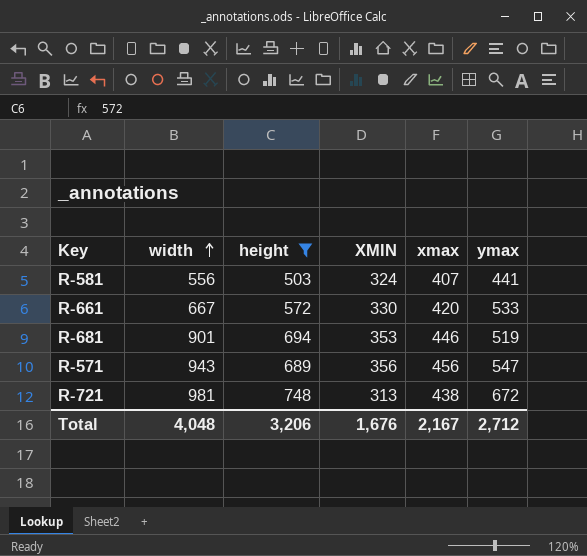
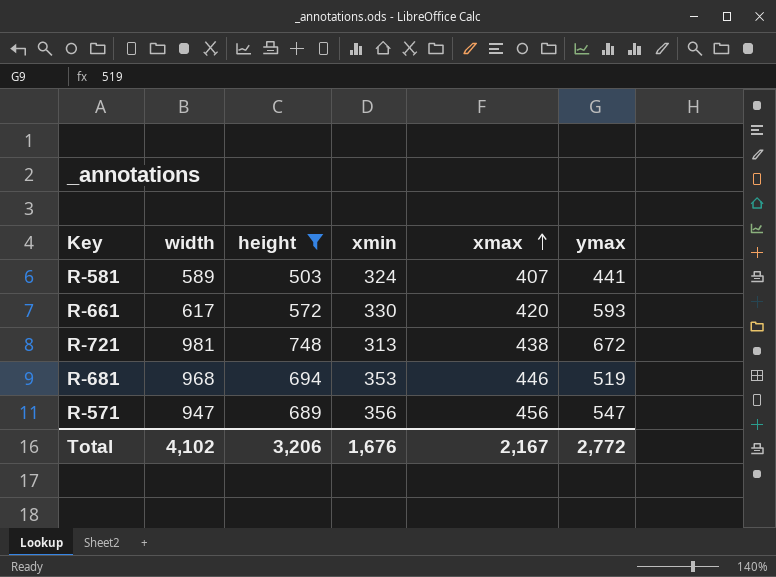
row order: width ascending -> xmax ascending
column name: XMIN -> xmin
R-581 | width: 556 -> 589
R-661 | width: 667 -> 617
R-661 | ymax: 533 -> 593
R-681 | width: 901 -> 968
R-571 | width: 943 -> 947
Total | width: 4,048 -> 4,102
Total | ymax: 2,712 -> 2,772

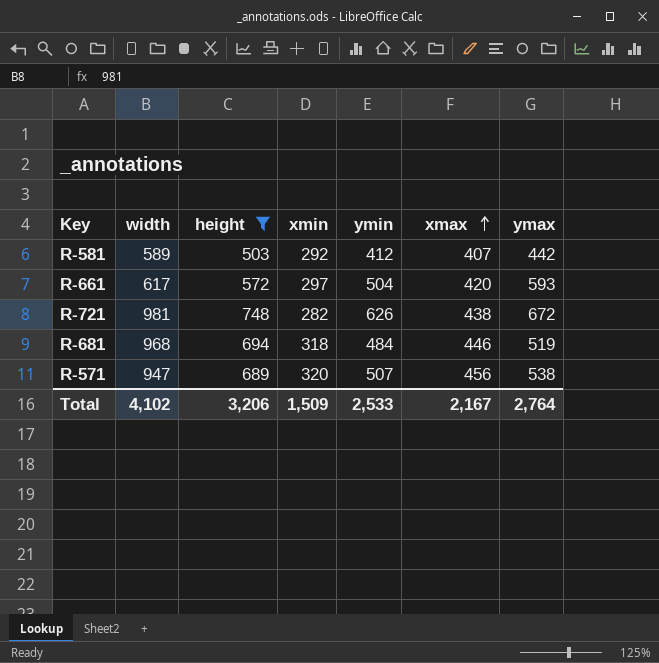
column ymin | position: none -> 5
R-581 | xmin: 324 -> 292
R-581 | ymax: 441 -> 442
R-661 | xmin: 330 -> 297
R-721 | xmin: 313 -> 282
R-681 | xmin: 353 -> 318
R-571 | xmin: 356 -> 320
R-571 | ymax: 547 -> 538
Total | xmin: 1,676 -> 1,509
Total | ymax: 2,772 -> 2,764

